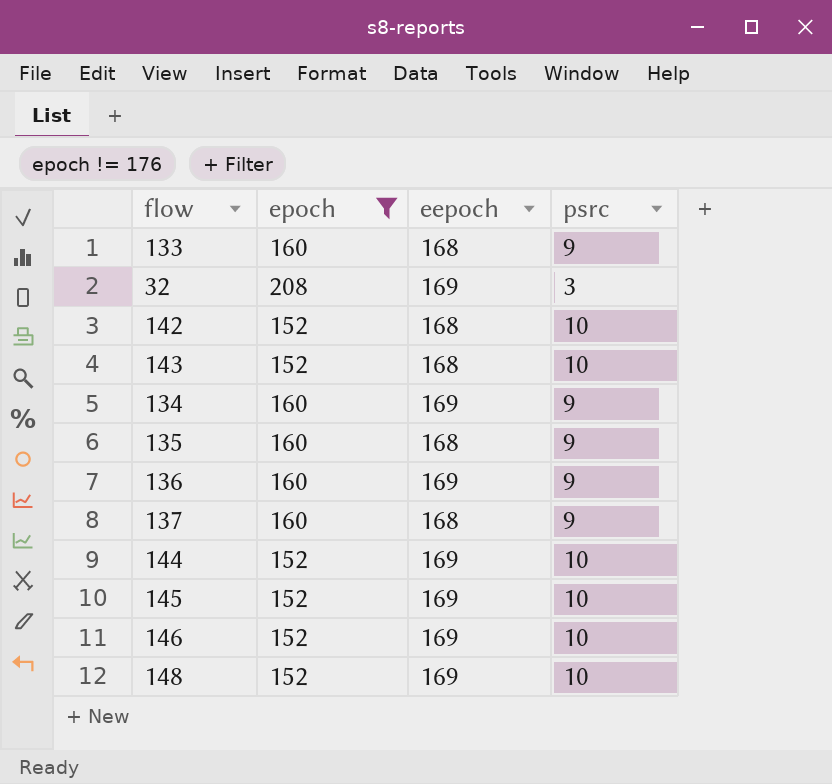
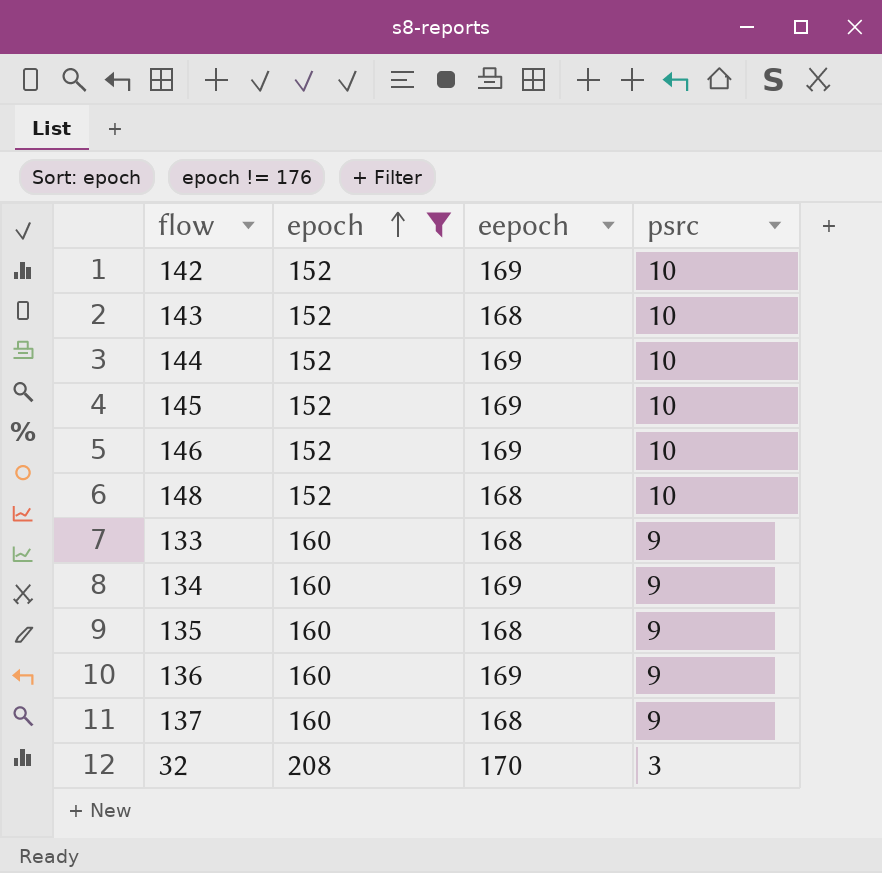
row order: none -> epoch ascending
142 | eepoch: 168 -> 169
148 | eepoch: 169 -> 168
32 | eepoch: 169 -> 170

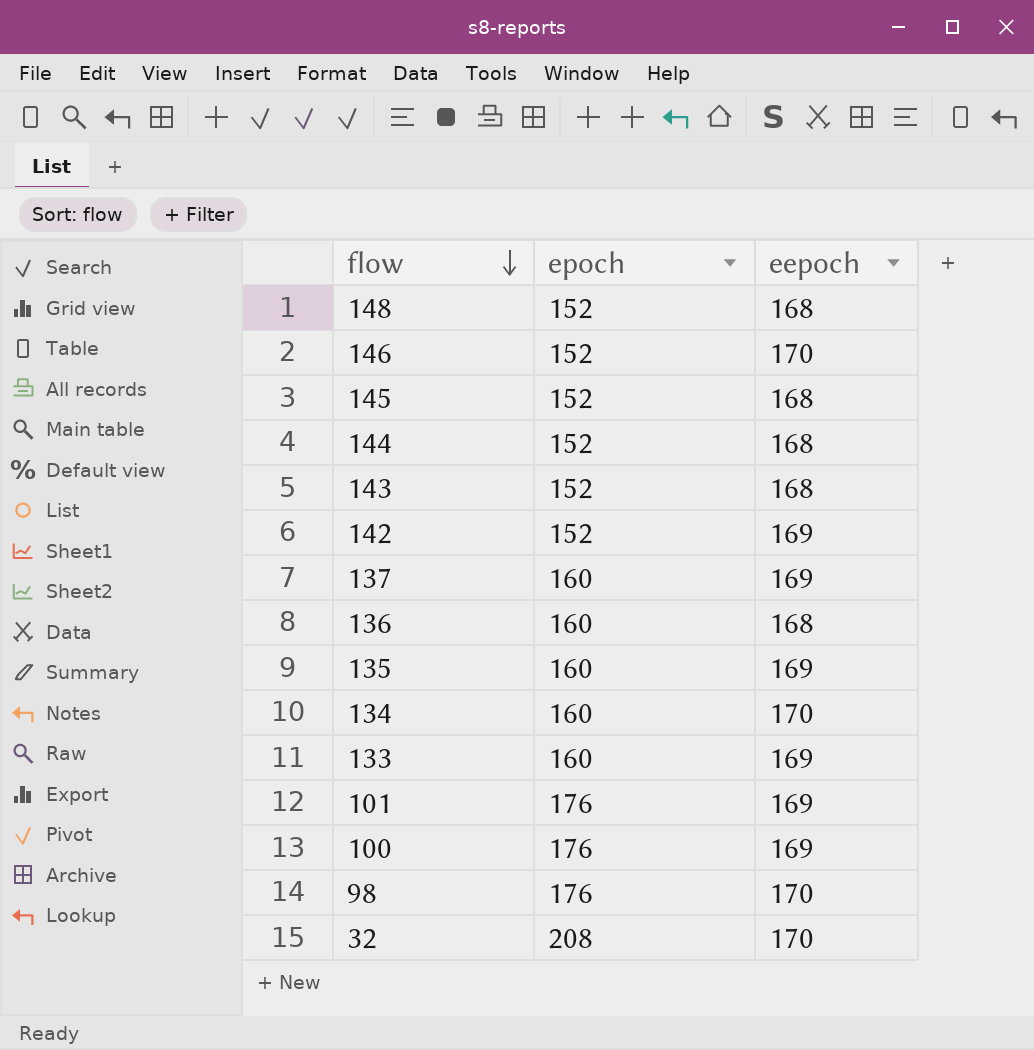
filter: epoch != 176 -> none
row order: epoch ascending -> flow descending
column psrc | position: 4 -> none
146 | eepoch: 169 -> 170
145 | eepoch: 169 -> 168
144 | eepoch: 169 -> 168
137 | eepoch: 168 -> 169
136 | eepoch: 169 -> 168
135 | eepoch: 168 -> 169
134 | eepoch: 169 -> 170
133 | eepoch: 168 -> 169

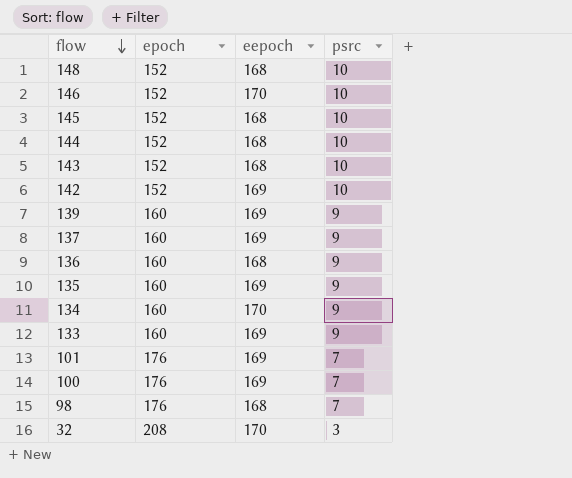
column psrc | position: none -> 4
row 139: none -> 160 | 169 | 9
98 | eepoch: 170 -> 168

